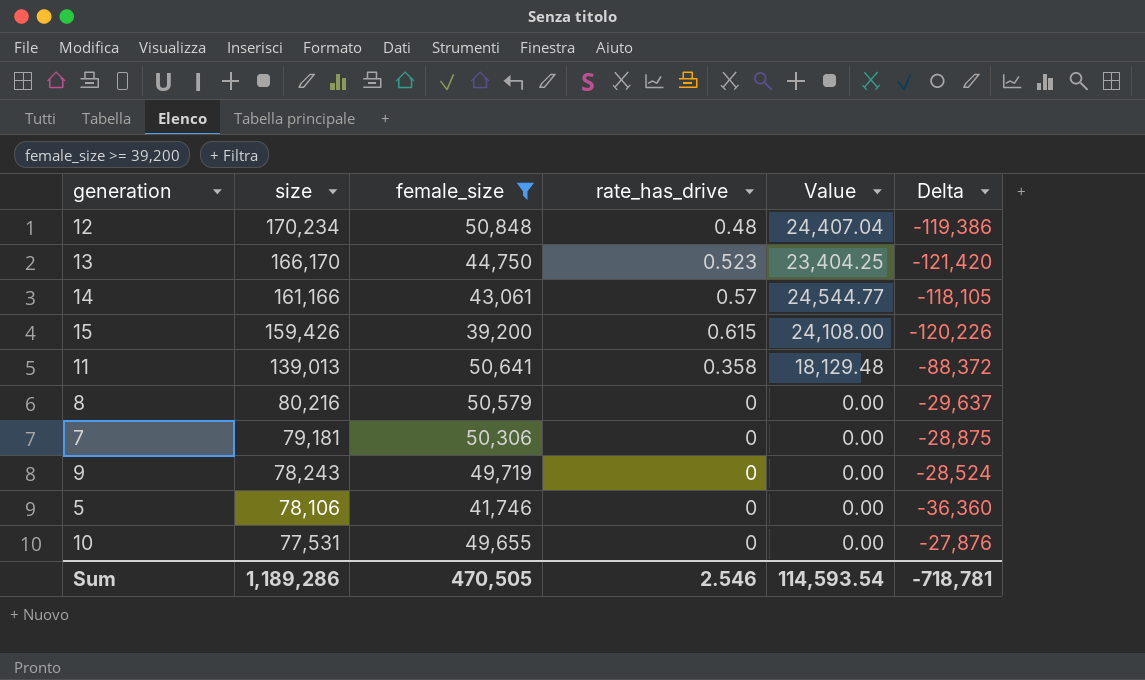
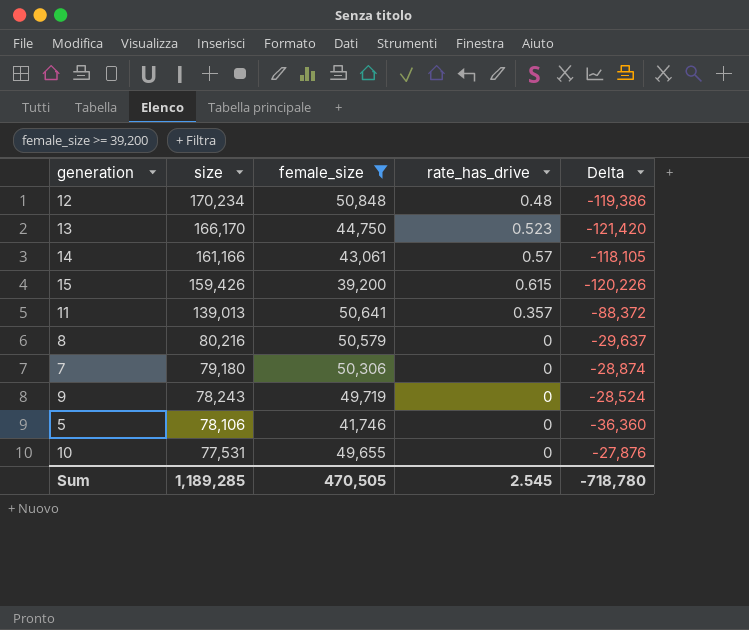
column Value | formula: [female_size] * [rate_has_drive] -> none
11 | rate_has_drive: 0.358 -> 0.357
7 | size: 79,181 -> 79,180
7 | Delta: -28,875 -> -28,874
Sum | size: 1,189,286 -> 1,189,285
Sum | rate_has_drive: 2.546 -> 2.545
Sum | Delta: -718,781 -> -718,780

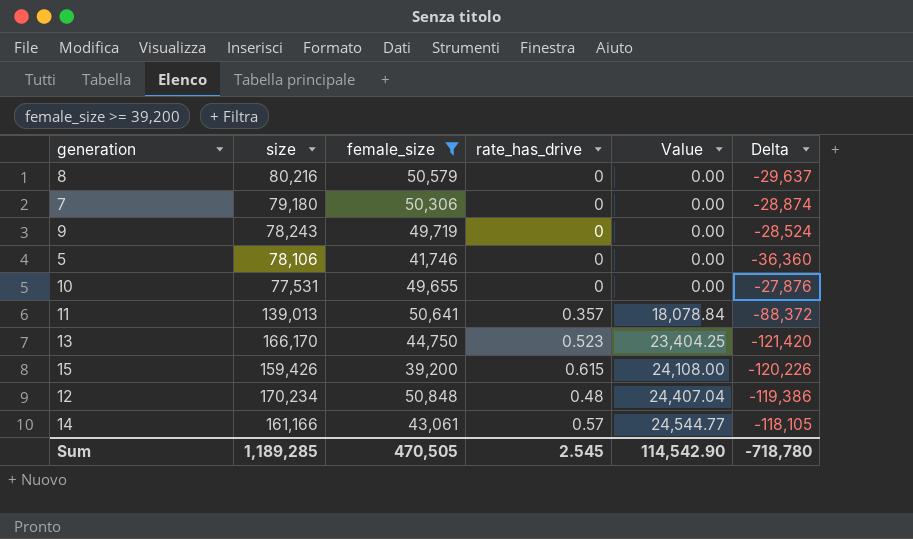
row order: size descending -> Value ascending
column Value | formula: none -> [female_size] * [rate_has_drive]

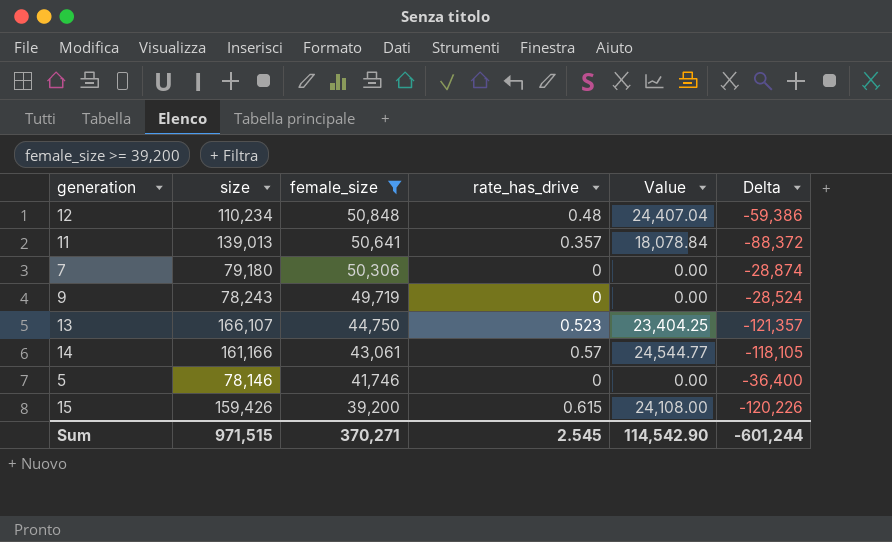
row order: Value ascending -> female_size descending
row 8: 80,216 | 50,579 | 0 | 0.00 | -29,637 -> none
row 10: 77,531 | 49,655 | 0 | 0.00 | -27,876 -> none
12 | size: 170,234 -> 110,234
12 | Delta: -119,386 -> -59,386
13 | size: 166,170 -> 166,107
13 | Delta: -121,420 -> -121,357
5 | size: 78,106 -> 78,146
5 | Delta: -36,360 -> -36,400
Sum | size: 1,189,285 -> 971,515
Sum | female_size: 470,505 -> 370,271
Sum | Delta: -718,780 -> -601,244

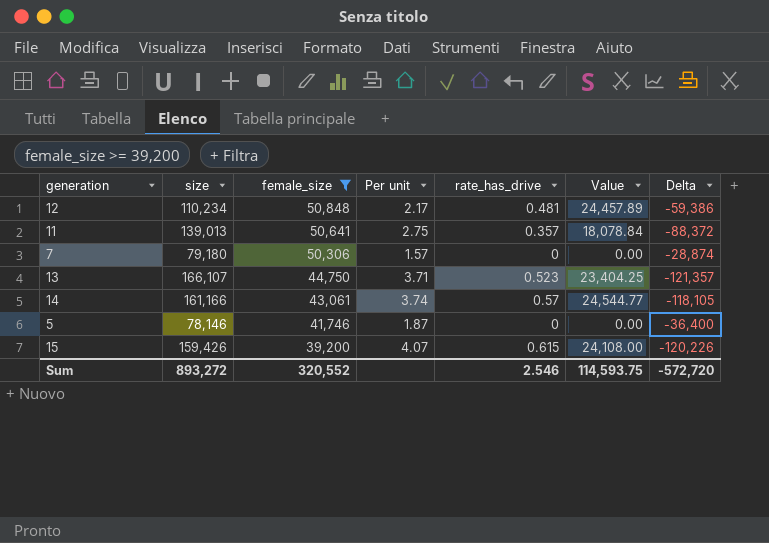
column Per unit | formula: none -> [size] / [female_size]
row 9: 78,243 | 49,719 | 0 | 0.00 | -28,524 -> none
12 | rate_has_drive: 0.48 -> 0.481
12 | Value: 24,407.04 -> 24,457.89
Sum | size: 971,515 -> 893,272
Sum | female_size: 370,271 -> 320,552
Sum | rate_has_drive: 2.545 -> 2.546
Sum | Value: 114,542.90 -> 114,593.75
Sum | Delta: -601,244 -> -572,720

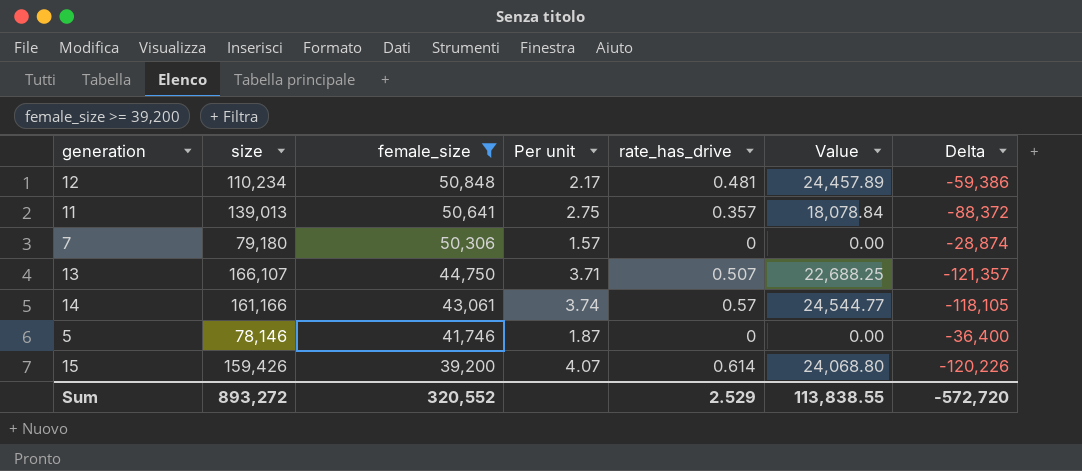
13 | rate_has_drive: 0.523 -> 0.507
13 | Value: 23,404.25 -> 22,688.25
15 | rate_has_drive: 0.615 -> 0.614
15 | Value: 24,108.00 -> 24,068.80
Sum | rate_has_drive: 2.546 -> 2.529
Sum | Value: 114,593.75 -> 113,838.55

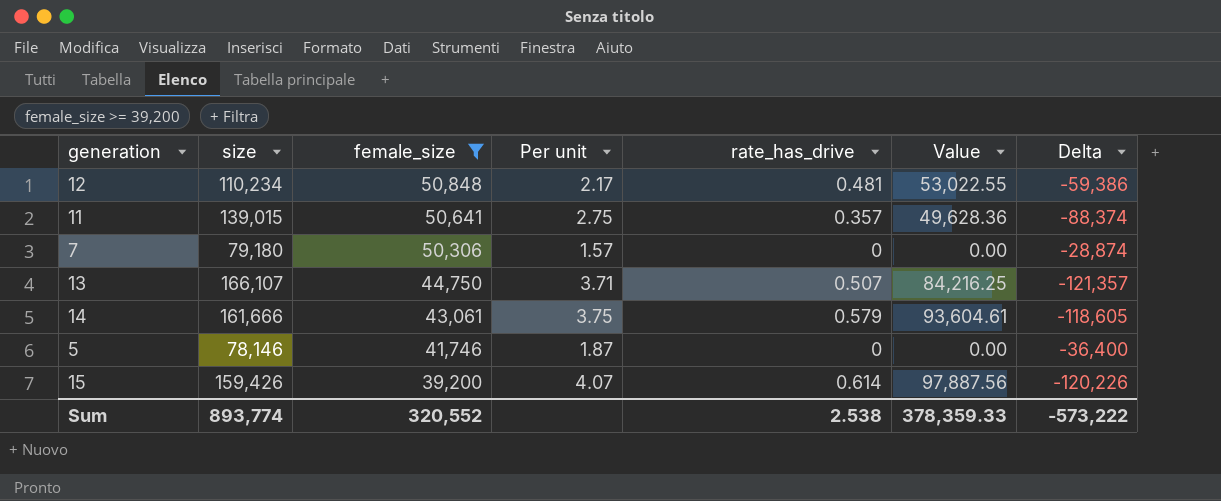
column Value | formula: [female_size] * [rate_has_drive] -> [size] * [rate_has_drive]
11 | size: 139,013 -> 139,015
11 | Delta: -88,372 -> -88,374
14 | size: 161,166 -> 161,666
14 | Per unit: 3.74 -> 3.75
14 | rate_has_drive: 0.57 -> 0.579
14 | Delta: -118,105 -> -118,605
Sum | size: 893,272 -> 893,774
Sum | rate_has_drive: 2.529 -> 2.538
Sum | Value: 113,838.55 -> 378,359.33
Sum | Delta: -572,720 -> -573,222

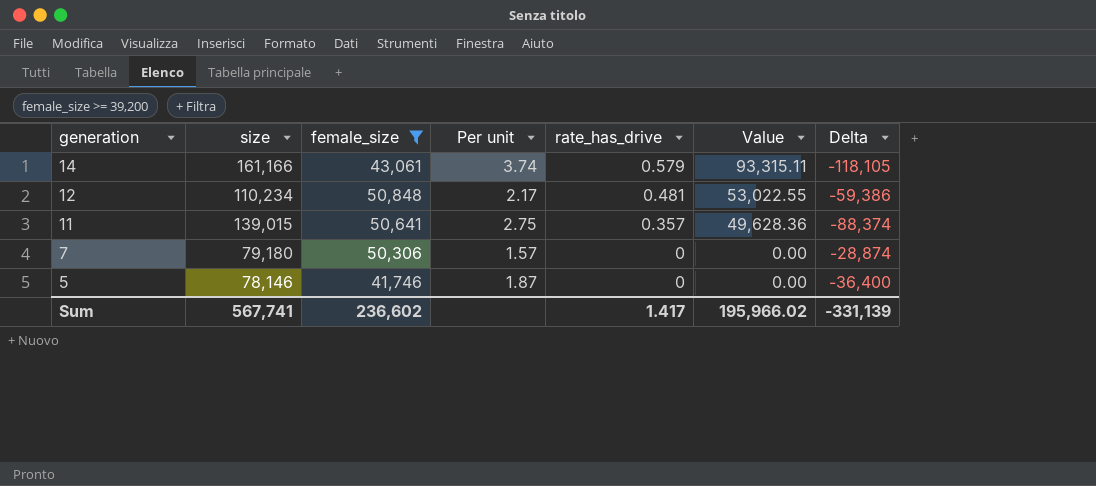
row order: female_size descending -> generation descending
row 13: 166,107 | 44,750 | 3.71 | 0.507 | 84,216.25 | -121,357 -> none
row 15: 159,426 | 39,200 | 4.07 | 0.614 | 97,887.56 | -120,226 -> none
14 | size: 161,666 -> 161,166
14 | Per unit: 3.75 -> 3.74
14 | Value: 93,604.61 -> 93,315.11
14 | Delta: -118,605 -> -118,105
Sum | size: 893,774 -> 567,741
Sum | female_size: 320,552 -> 236,602
Sum | rate_has_drive: 2.538 -> 1.417
Sum | Value: 378,359.33 -> 195,966.02
Sum | Delta: -573,222 -> -331,139

